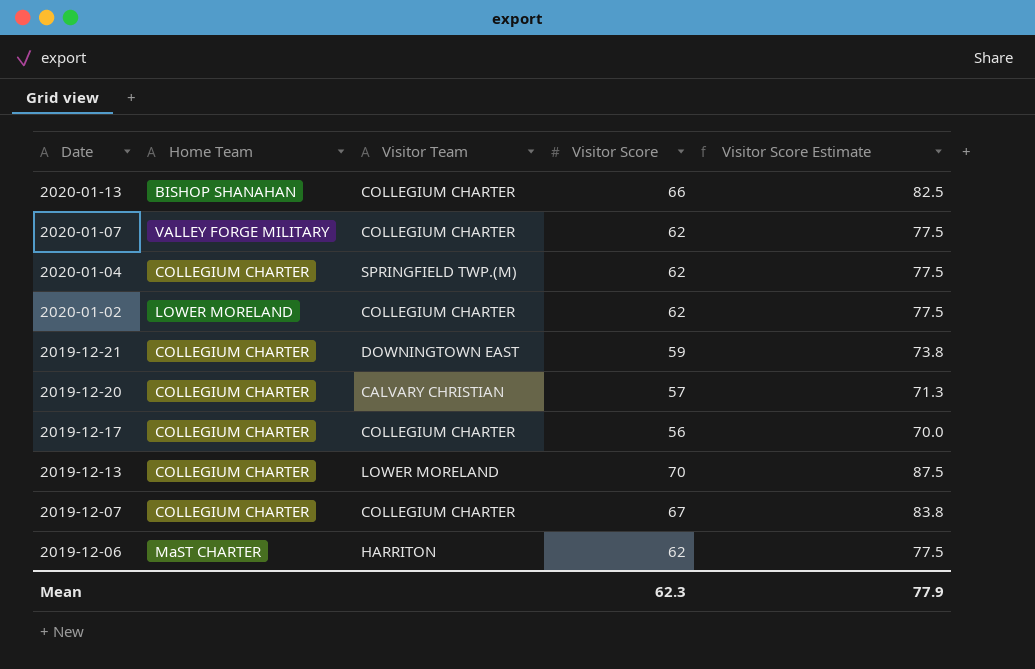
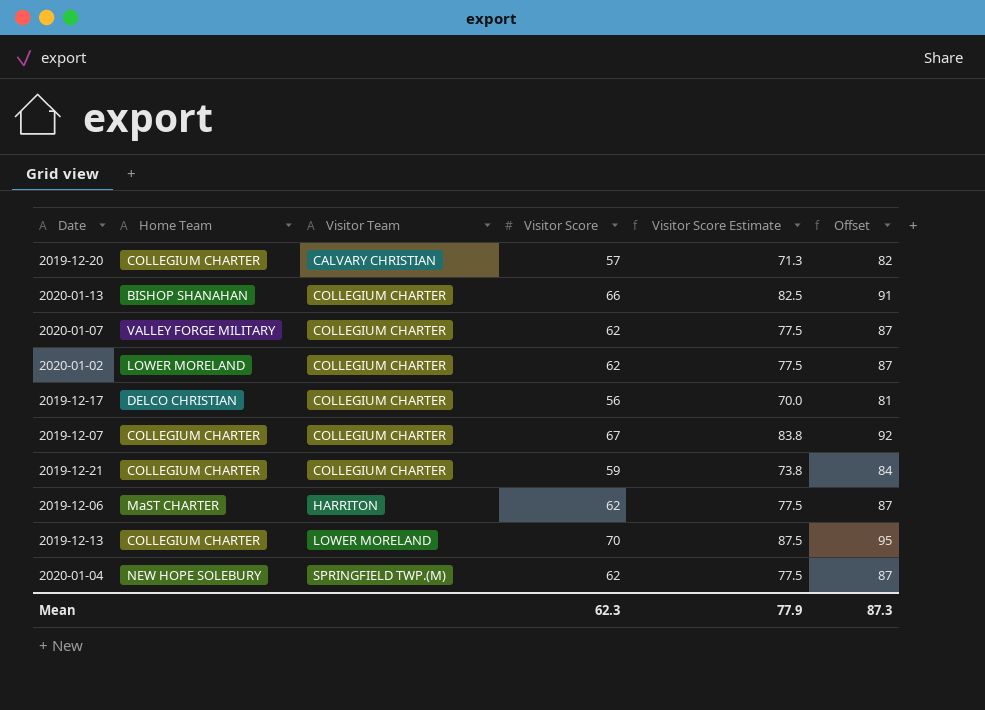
row order: Date descending -> Visitor Team ascending
column Offset | formula: none -> [Visitor Score] + 25
2019-12-17 | Home Team: COLLEGIUM CHARTER -> DELCO CHRISTIAN
2019-12-21 | Visitor Team: DOWNINGTOWN EAST -> COLLEGIUM CHARTER
2020-01-04 | Home Team: COLLEGIUM CHARTER -> NEW HOPE SOLEBURY

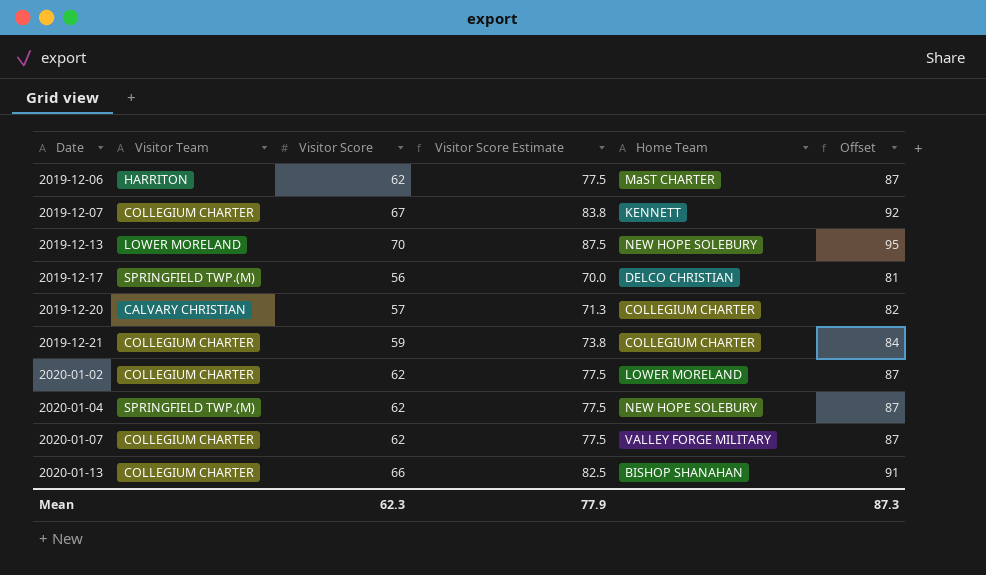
row order: Visitor Team ascending -> Date ascending
column Home Team | position: 2 -> 5
2019-12-07 | Home Team: COLLEGIUM CHARTER -> KENNETT
2019-12-13 | Home Team: COLLEGIUM CHARTER -> NEW HOPE SOLEBURY
2019-12-17 | Visitor Team: COLLEGIUM CHARTER -> SPRINGFIELD TWP.(M)

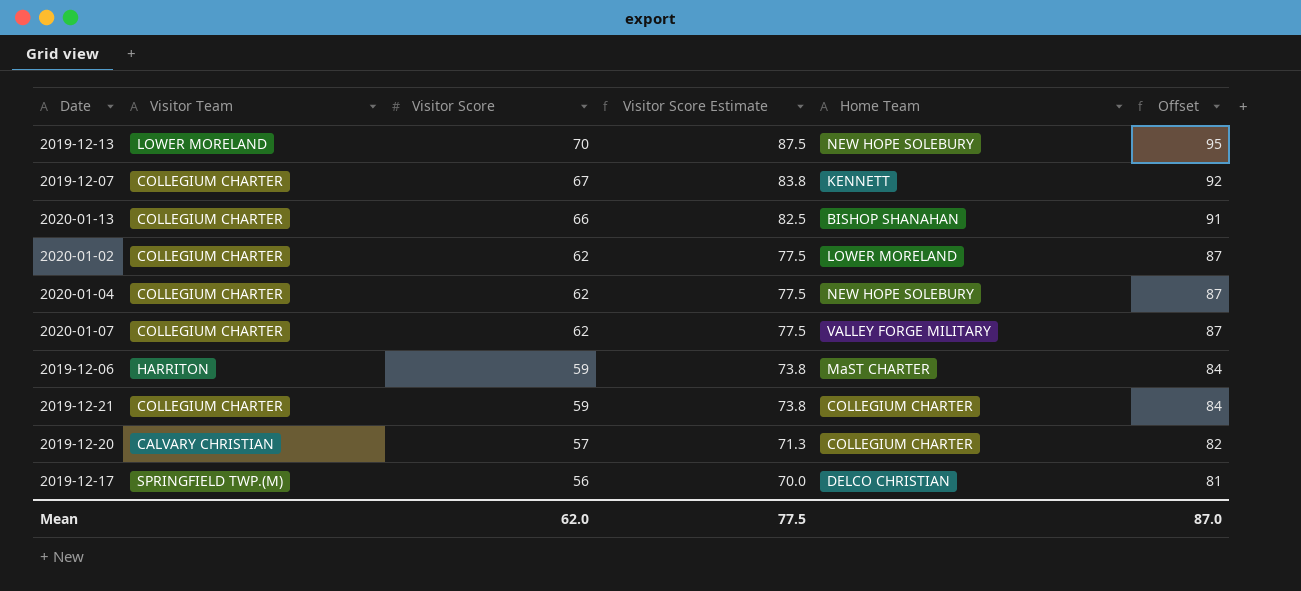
row order: Date ascending -> Visitor Score descending
2020-01-04 | Visitor Team: SPRINGFIELD TWP.(M) -> COLLEGIUM CHARTER
2019-12-06 | Visitor Score: 62 -> 59
2019-12-06 | Visitor Score Estimate: 77.5 -> 73.8
2019-12-06 | Offset: 87 -> 84
Mean | Visitor Score: 62.3 -> 62.0
Mean | Visitor Score Estimate: 77.9 -> 77.5
Mean | Offset: 87.3 -> 87.0

